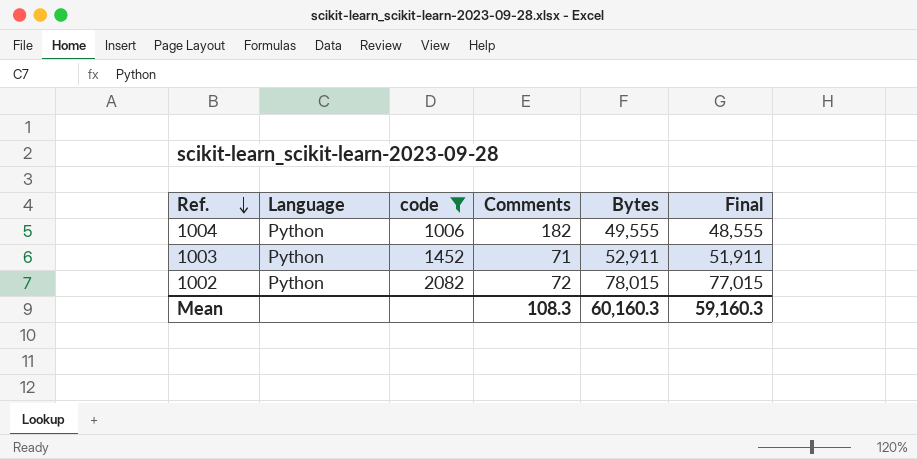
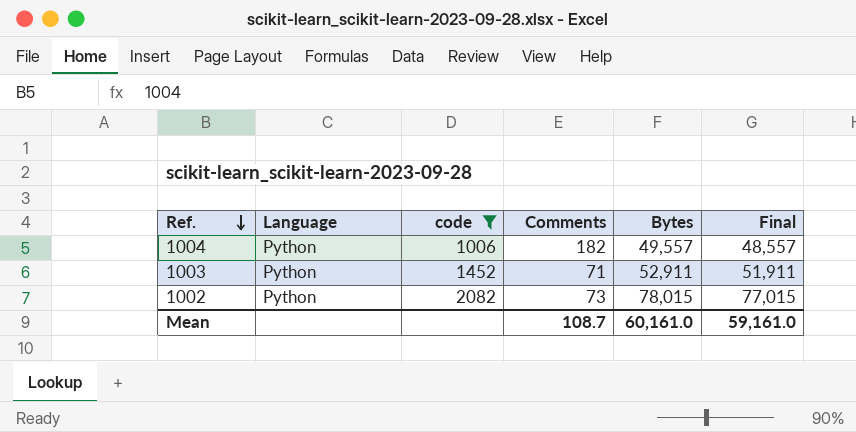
1004 | Bytes: 49,555 -> 49,557
1004 | Final: 48,555 -> 48,557
1002 | Comments: 72 -> 73
Mean | Comments: 108.3 -> 108.7
Mean | Bytes: 60,160.3 -> 60,161.0
Mean | Final: 59,160.3 -> 59,161.0

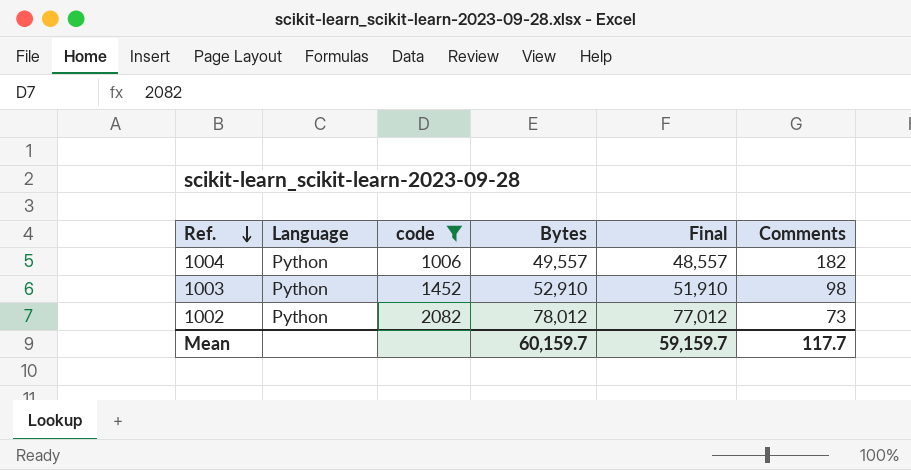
column Comments | position: 4 -> 6
1003 | Bytes: 52,911 -> 52,910
1003 | Final: 51,911 -> 51,910
1003 | Comments: 71 -> 98
1002 | Bytes: 78,015 -> 78,012
1002 | Final: 77,015 -> 77,012
Mean | Bytes: 60,161.0 -> 60,159.7
Mean | Final: 59,161.0 -> 59,159.7
Mean | Comments: 108.7 -> 117.7

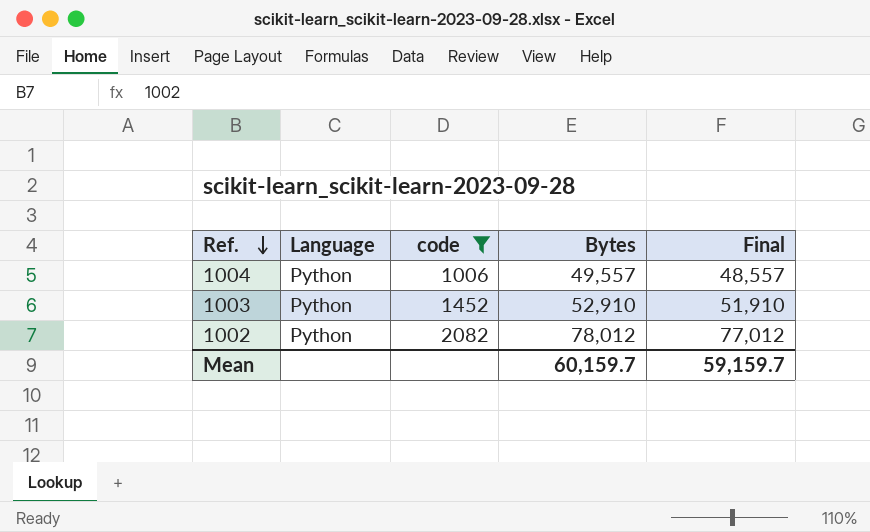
column Comments | position: 6 -> none

